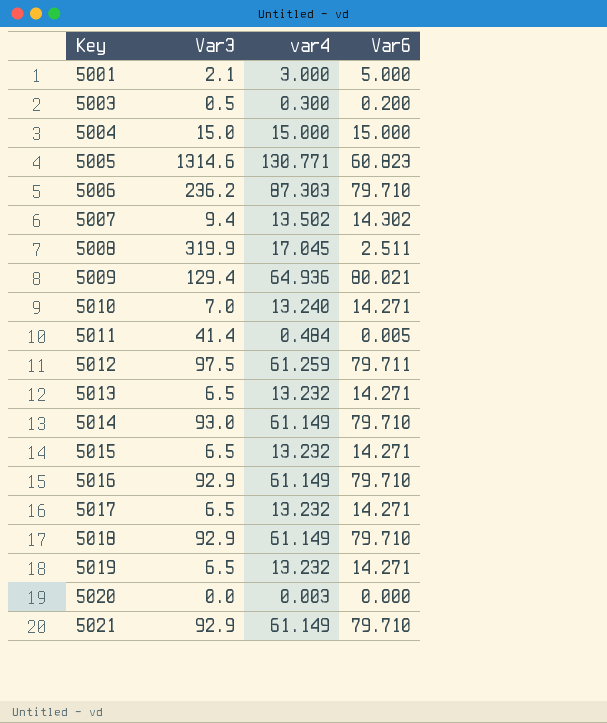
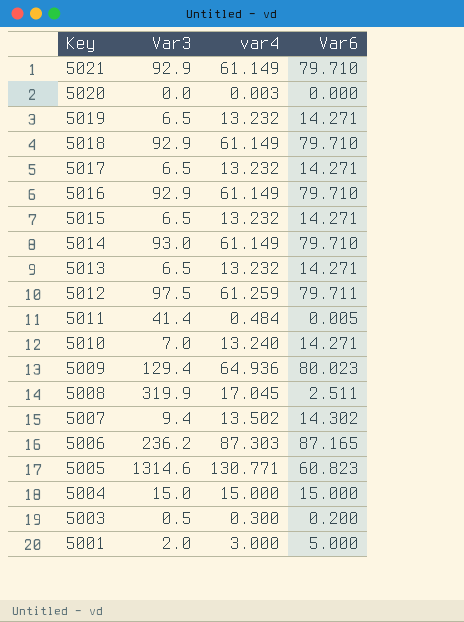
row order: Key ascending -> Key descending
5009 | Var6: 80.021 -> 80.023
5006 | Var6: 79.710 -> 87.165
5001 | Var3: 2.1 -> 2.0

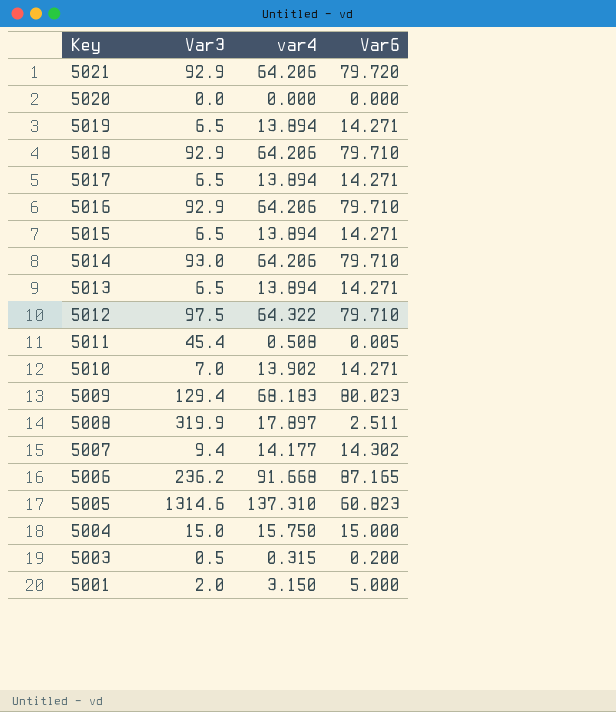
5021 | var4: 61.149 -> 64.206
5021 | Var6: 79.710 -> 79.720
5020 | var4: 0.003 -> 0.000
5019 | var4: 13.232 -> 13.894
5018 | var4: 61.149 -> 64.206
5017 | var4: 13.232 -> 13.894
5016 | var4: 61.149 -> 64.206
5015 | var4: 13.232 -> 13.894
5014 | var4: 61.149 -> 64.206
5013 | var4: 13.232 -> 13.894
5012 | var4: 61.259 -> 64.322
5012 | Var6: 79.711 -> 79.710
5011 | Var3: 41.4 -> 45.4
5011 | var4: 0.484 -> 0.508
5010 | var4: 13.240 -> 13.902
5009 | var4: 64.936 -> 68.183
5008 | var4: 17.045 -> 17.897
5007 | var4: 13.502 -> 14.177
5006 | var4: 87.303 -> 91.668
5005 | var4: 130.771 -> 137.310
5004 | var4: 15.000 -> 15.750
5003 | var4: 0.300 -> 0.315
5001 | var4: 3.000 -> 3.150

